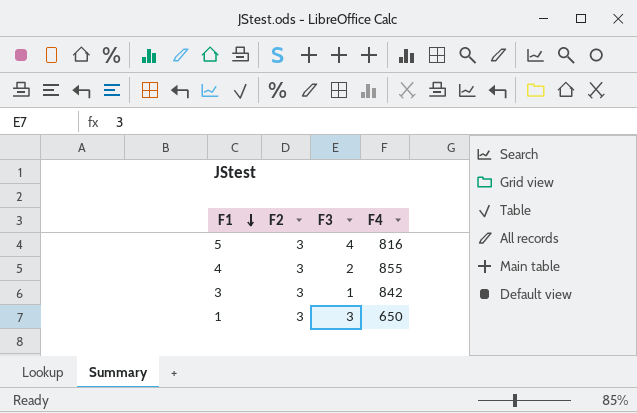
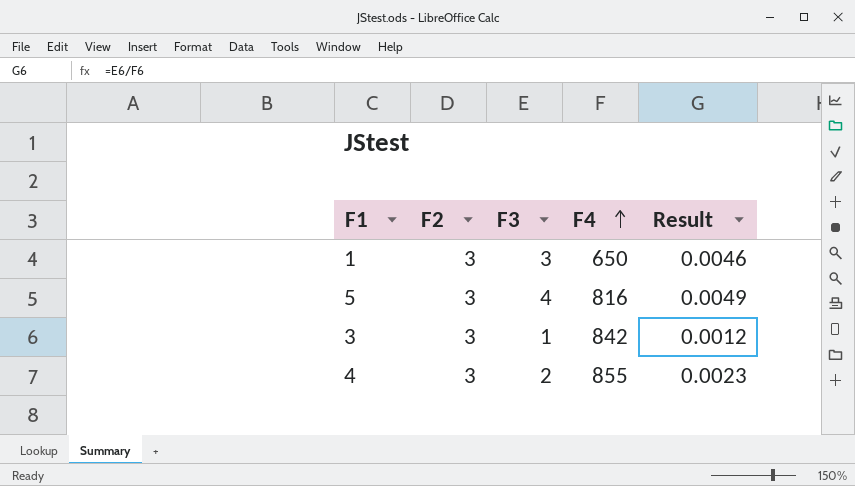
row order: F1 descending -> F4 ascending
column Result | formula: none -> [F3] / [F4]

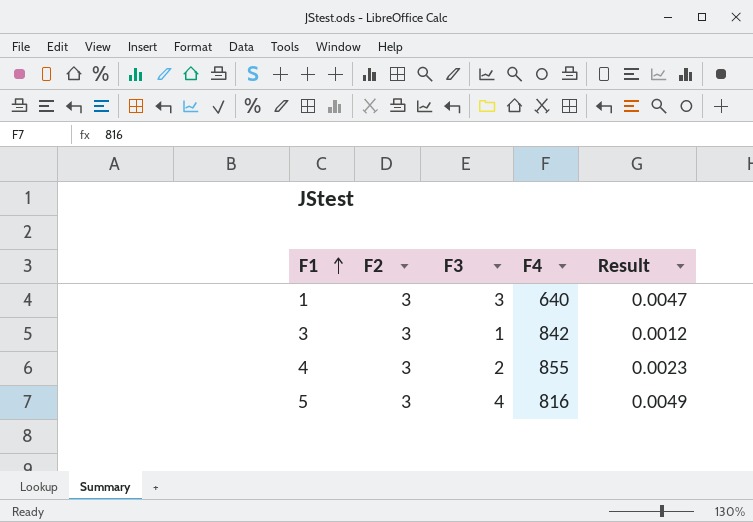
row order: F4 ascending -> F1 ascending
1 | F4: 650 -> 640
1 | Result: 0.0046 -> 0.0047

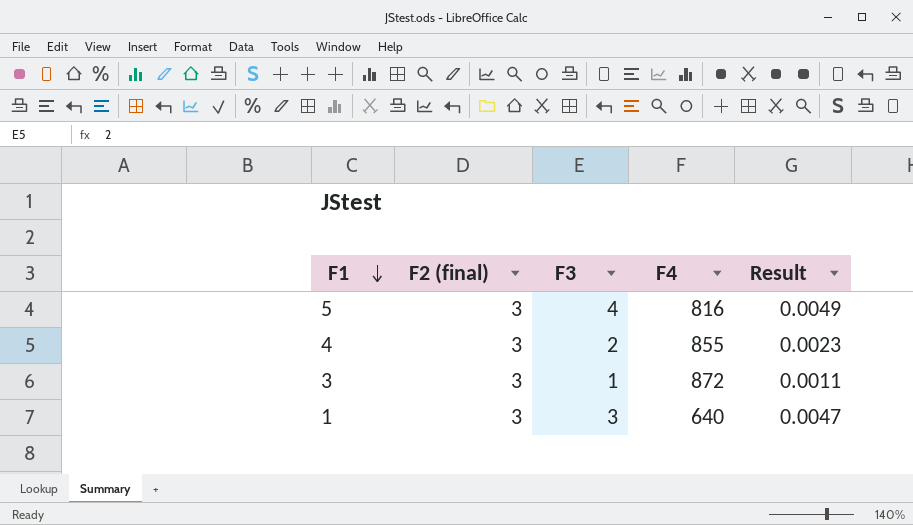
row order: F1 ascending -> F1 descending
column name: F2 -> F2 (final)
3 | F4: 842 -> 872
3 | Result: 0.0012 -> 0.0011

